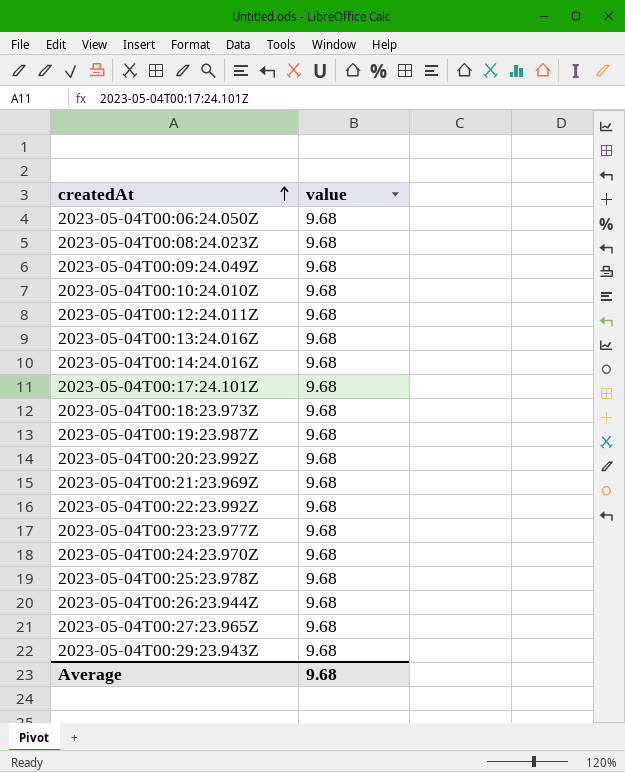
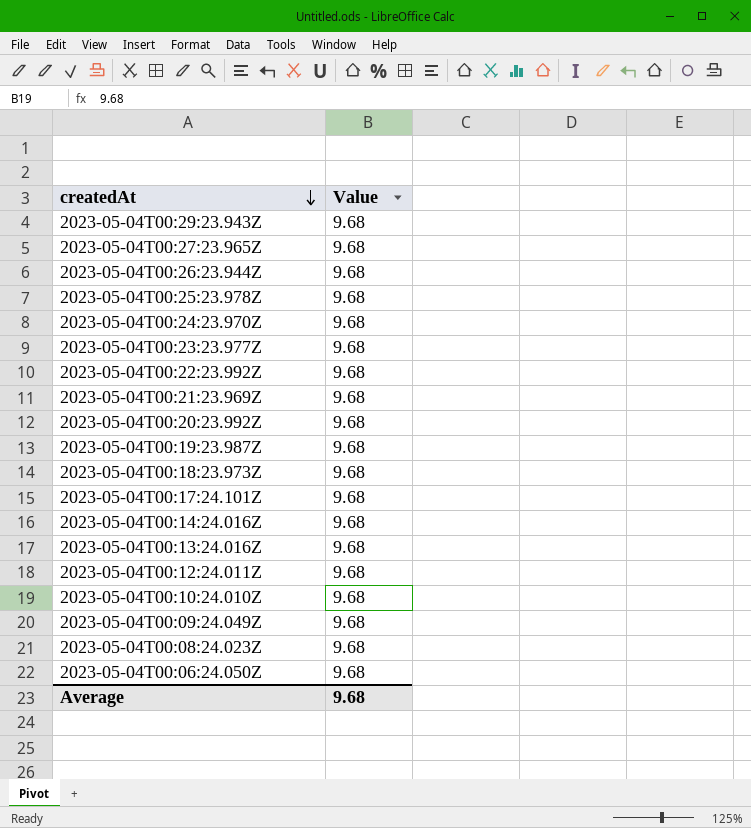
row order: createdAt ascending -> createdAt descending
column name: value -> Value

